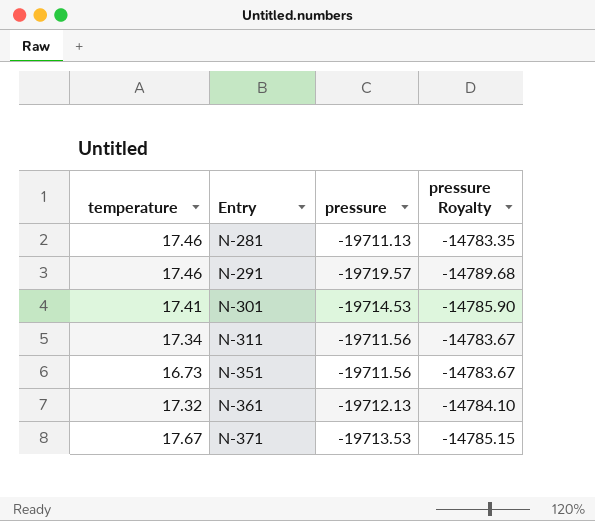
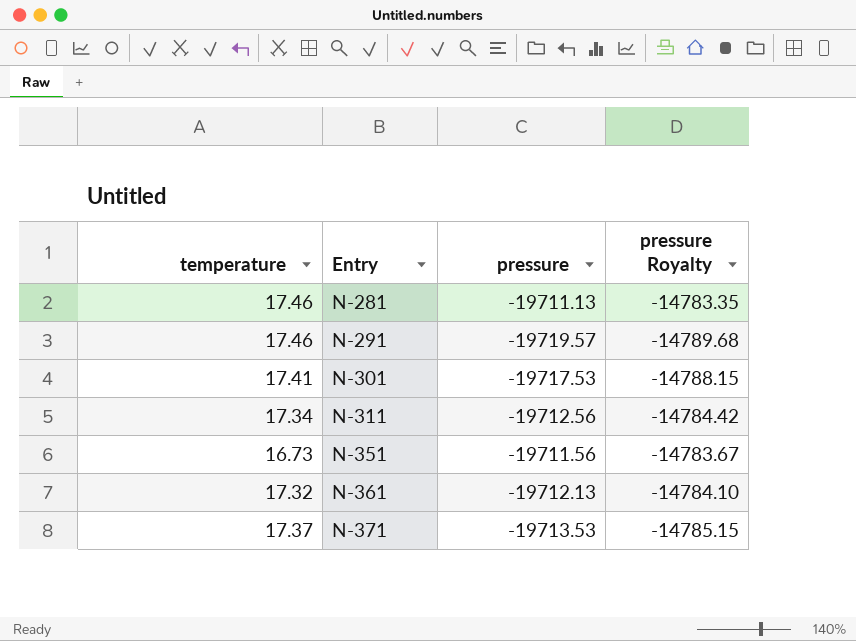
N-301 | pressure: -19714.53 -> -19717.53
N-301 | pressure Royalty: -14785.90 -> -14788.15
N-311 | pressure: -19711.56 -> -19712.56
N-311 | pressure Royalty: -14783.67 -> -14784.42
N-371 | temperature: 17.67 -> 17.37

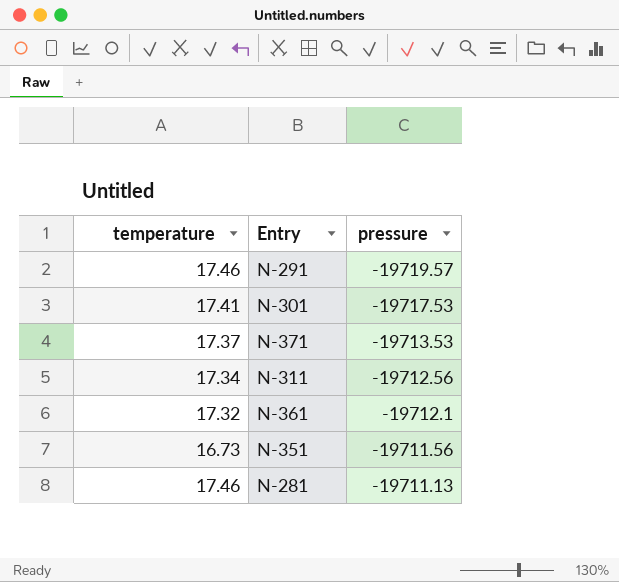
row order: Entry ascending -> pressure ascending
column pressure Royalty | formula: [pressure] * 0.75 -> none
N-361 | pressure: -19712.13 -> -19712.1

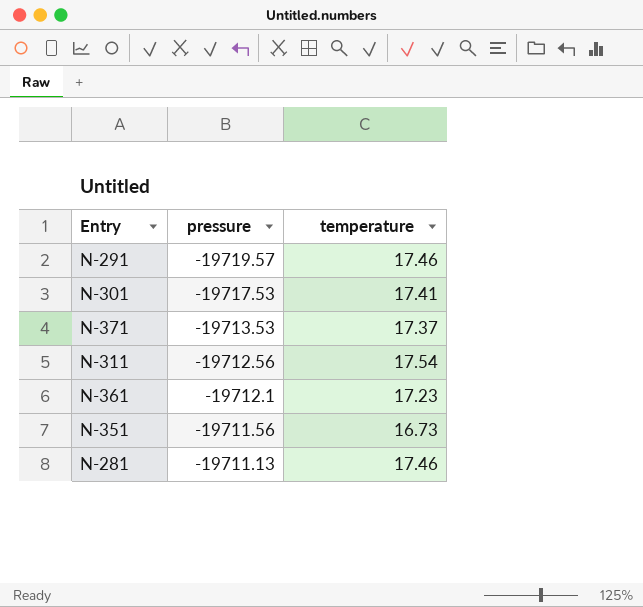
column temperature | position: 1 -> 3
N-311 | temperature: 17.34 -> 17.54
N-361 | temperature: 17.32 -> 17.23

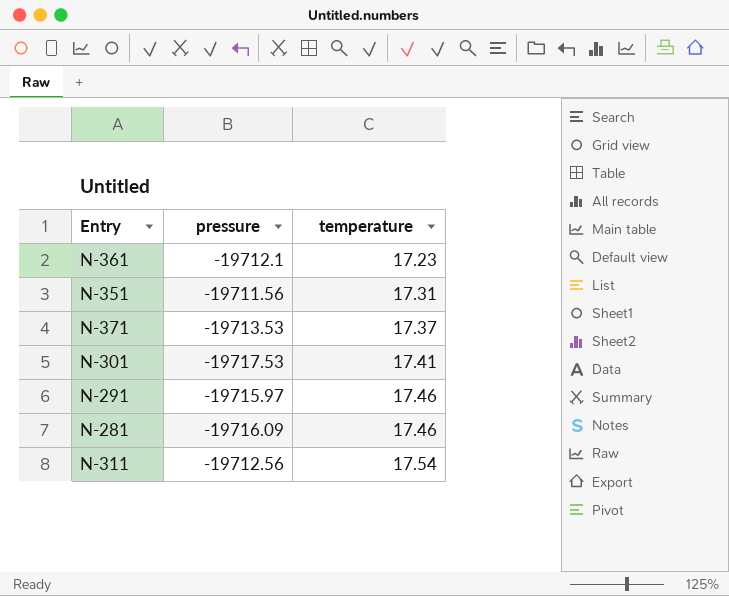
row order: pressure ascending -> temperature ascending
N-351 | temperature: 16.73 -> 17.31
N-291 | pressure: -19719.57 -> -19715.97
N-281 | pressure: -19711.13 -> -19716.09

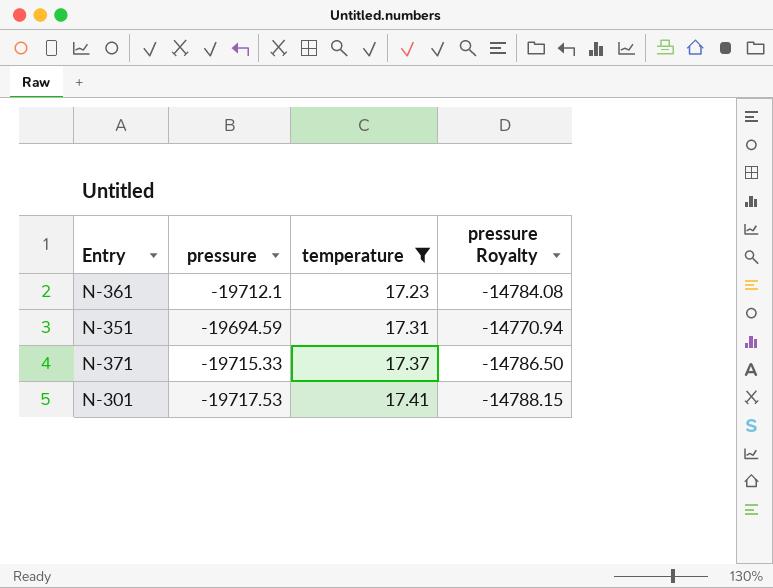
filter: none -> temperature <= 17.41
column pressure Royalty | formula: none -> [pressure] * 0.75
N-351 | pressure: -19711.56 -> -19694.59
N-371 | pressure: -19713.53 -> -19715.33

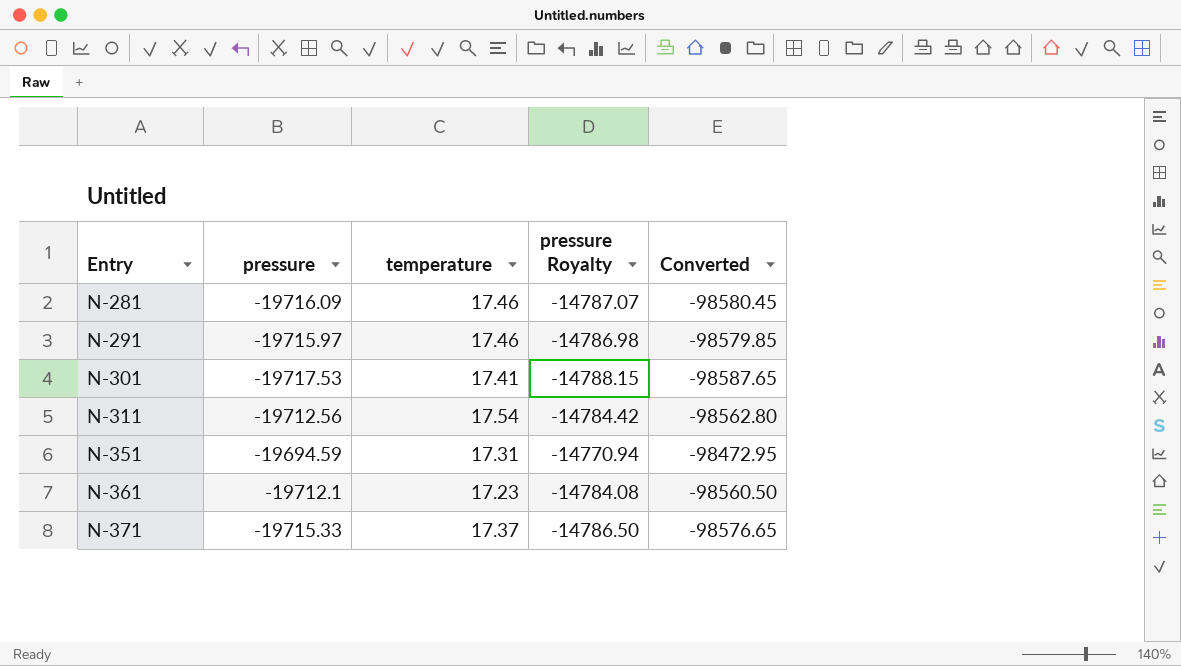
filter: temperature <= 17.41 -> none
row order: temperature ascending -> Entry ascending
column Converted | formula: none -> [pressure] * 5

